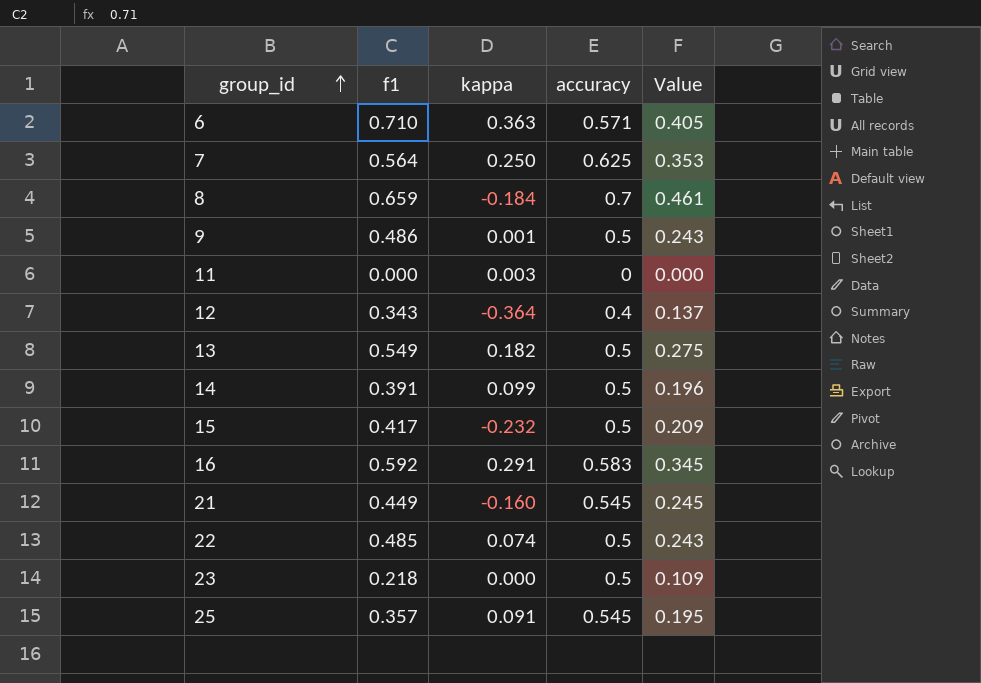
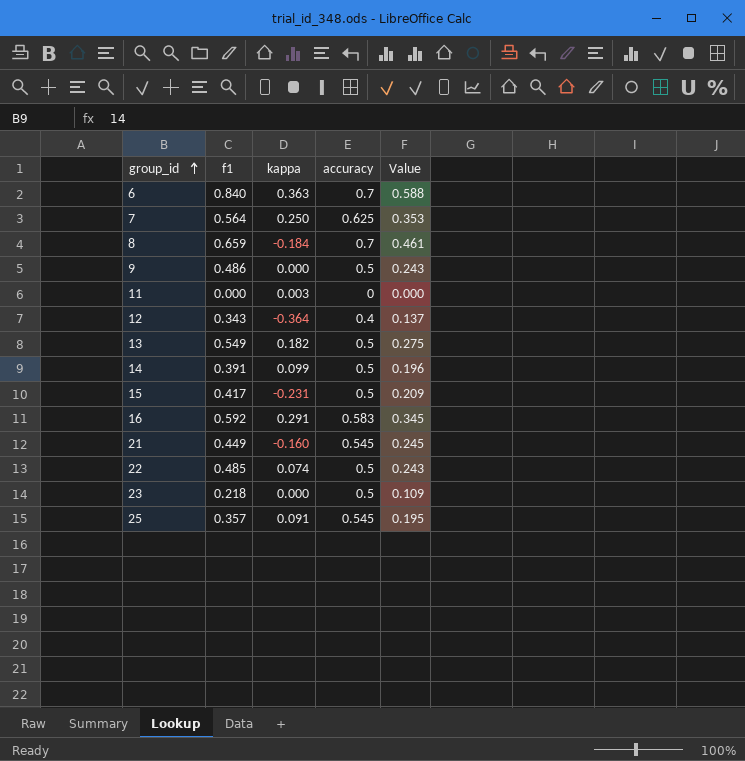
6 | f1: 0.710 -> 0.840
6 | accuracy: 0.571 -> 0.7
6 | Value: 0.405 -> 0.588
9 | kappa: 0.001 -> 0.000
15 | kappa: -0.232 -> -0.231

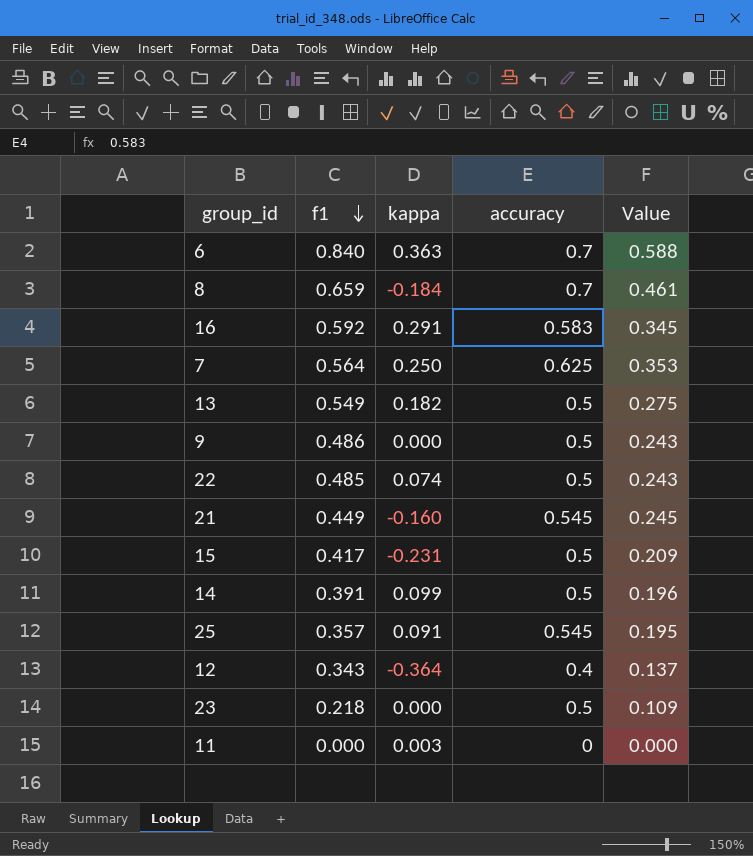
row order: group_id ascending -> f1 descending

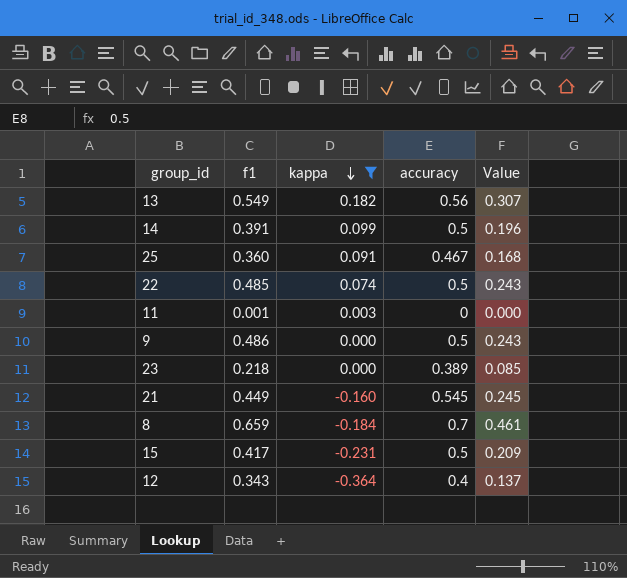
filter: none -> kappa <= 0.182
row order: f1 descending -> kappa descending
13 | accuracy: 0.5 -> 0.56
13 | Value: 0.275 -> 0.307
25 | f1: 0.357 -> 0.360
25 | accuracy: 0.545 -> 0.467
25 | Value: 0.195 -> 0.168
11 | f1: 0.000 -> 0.001
23 | accuracy: 0.5 -> 0.389
23 | Value: 0.109 -> 0.085

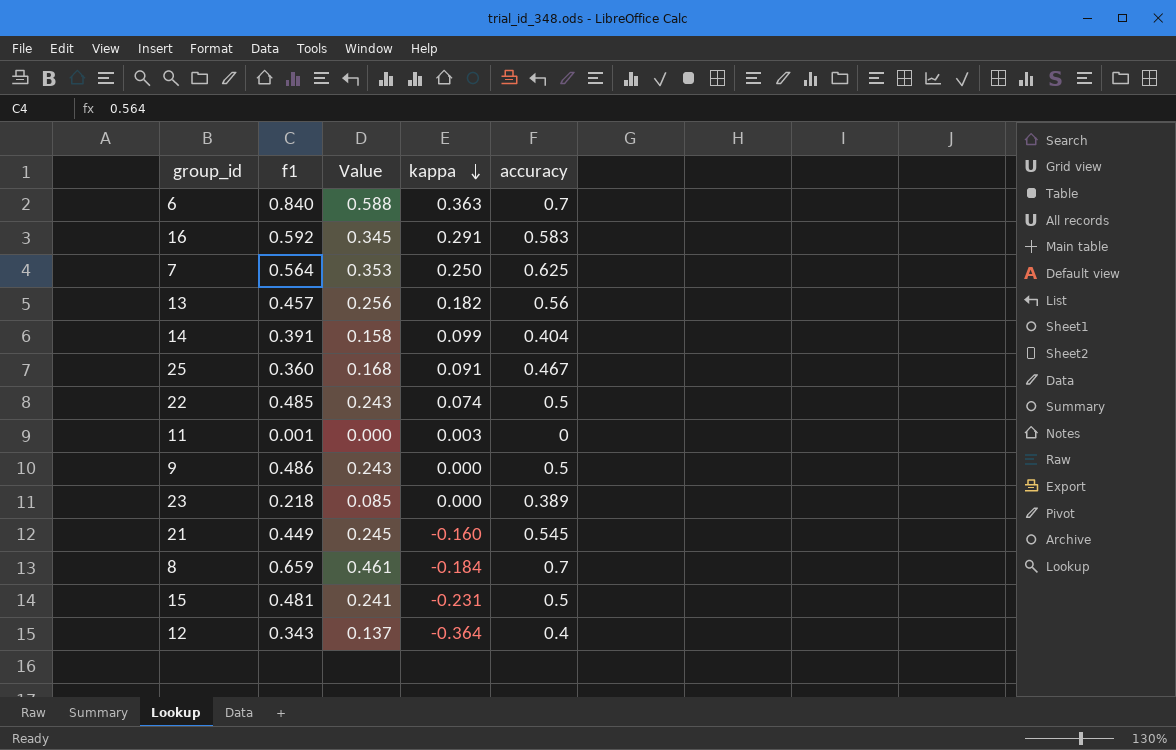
filter: kappa <= 0.182 -> none
column Value | position: 5 -> 3
13 | f1: 0.549 -> 0.457
13 | Value: 0.307 -> 0.256
14 | Value: 0.196 -> 0.158
14 | accuracy: 0.5 -> 0.404
15 | f1: 0.417 -> 0.481
15 | Value: 0.209 -> 0.241

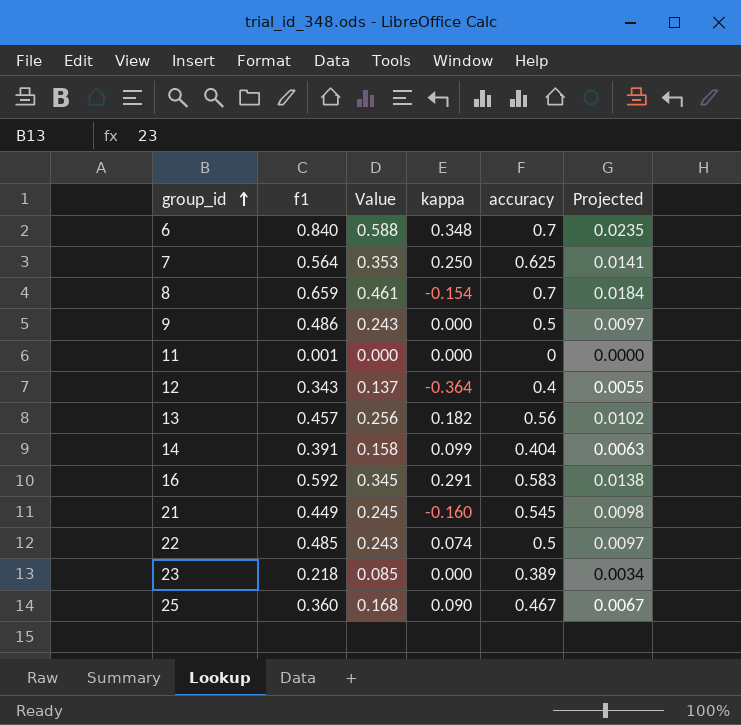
row order: kappa descending -> group_id ascending
column Projected | formula: none -> [Value] * 0.04
row 15: 0.481 | 0.241 | -0.231 | 0.5 -> none
6 | kappa: 0.363 -> 0.348
8 | kappa: -0.184 -> -0.154
11 | kappa: 0.003 -> 0.000
25 | kappa: 0.091 -> 0.090

